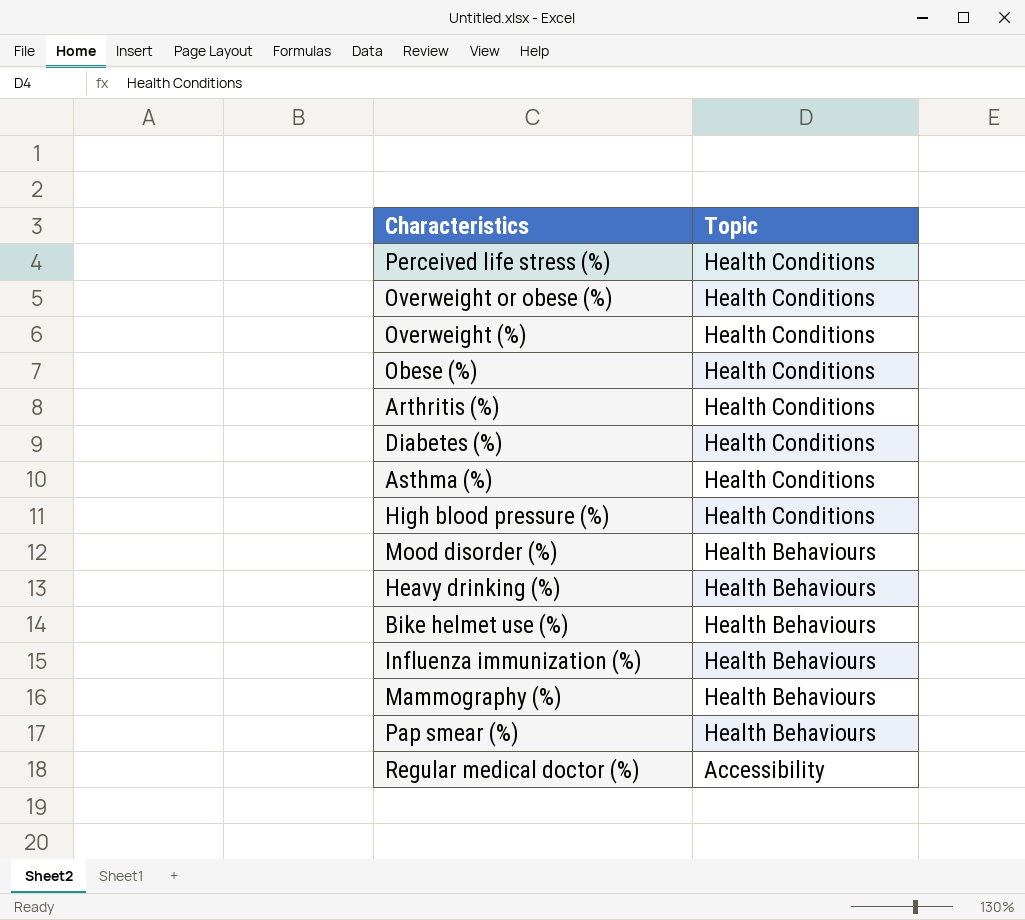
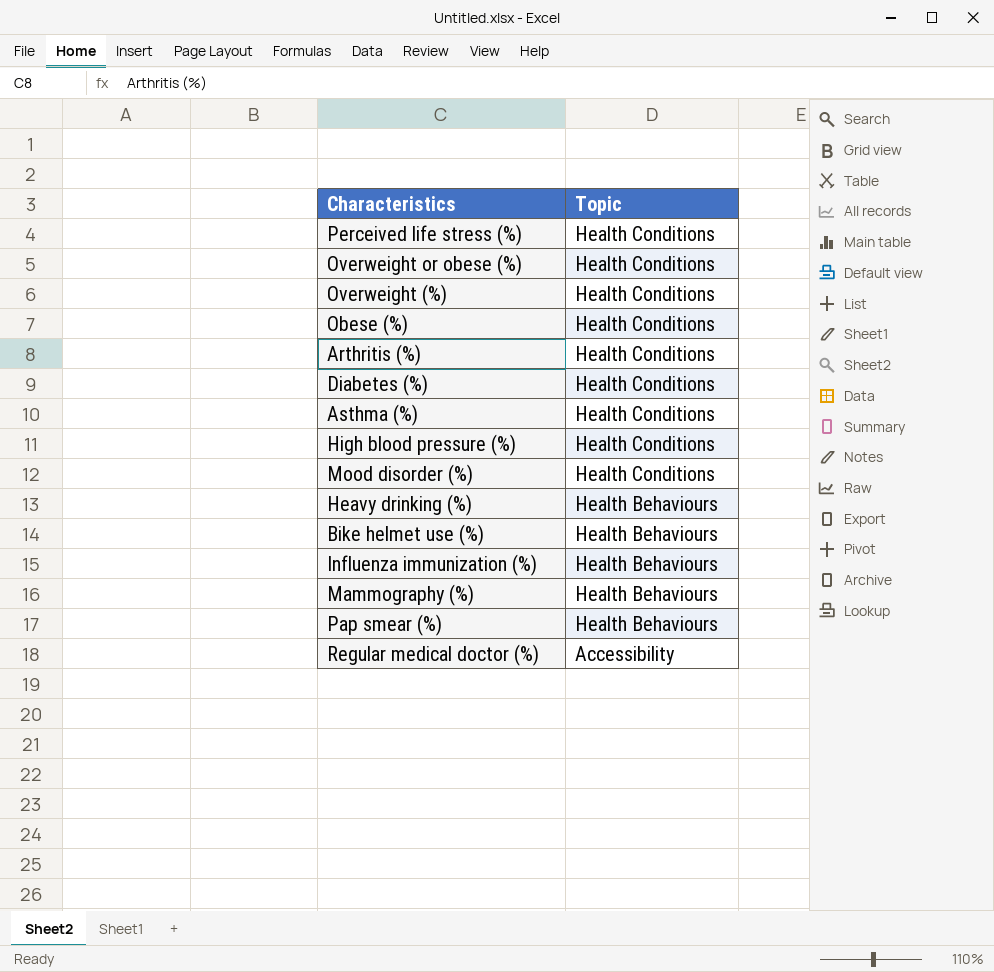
Mood disorder (%) | Topic: Health Behaviours -> Health Conditions

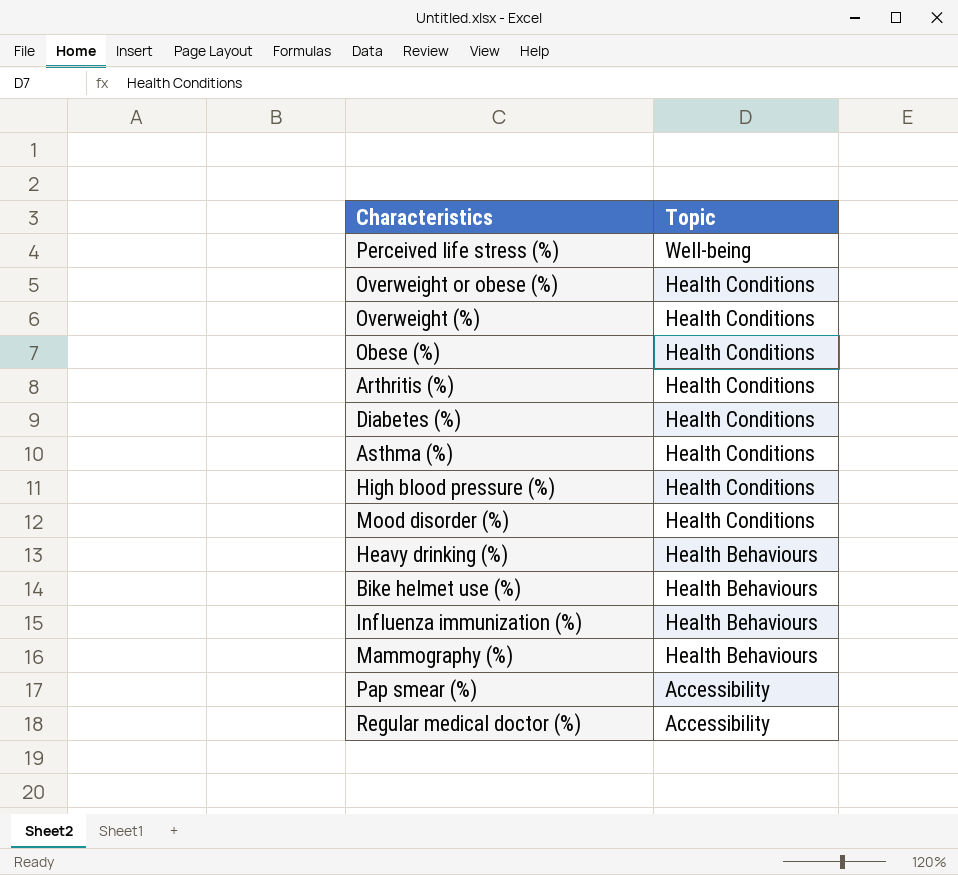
Perceived life stress (%) | Topic: Health Conditions -> Well-being
Pap smear (%) | Topic: Health Behaviours -> Accessibility

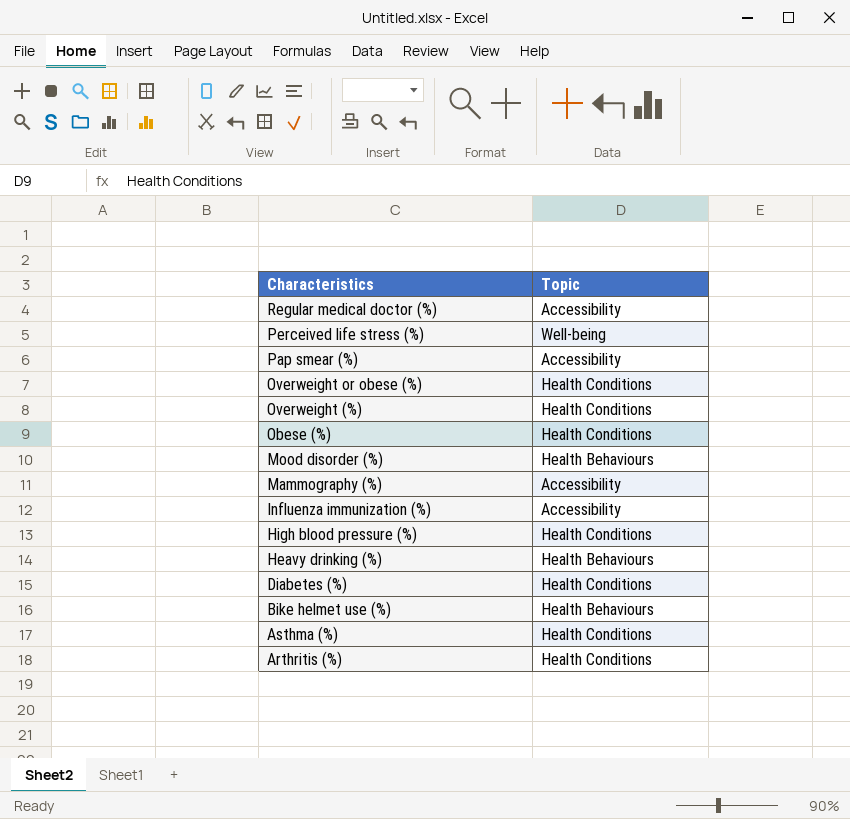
row order: Topic descending -> Characteristics descending
Mood disorder (%) | Topic: Health Conditions -> Health Behaviours
Mammography (%) | Topic: Health Behaviours -> Accessibility
Influenza immunization (%) | Topic: Health Behaviours -> Accessibility

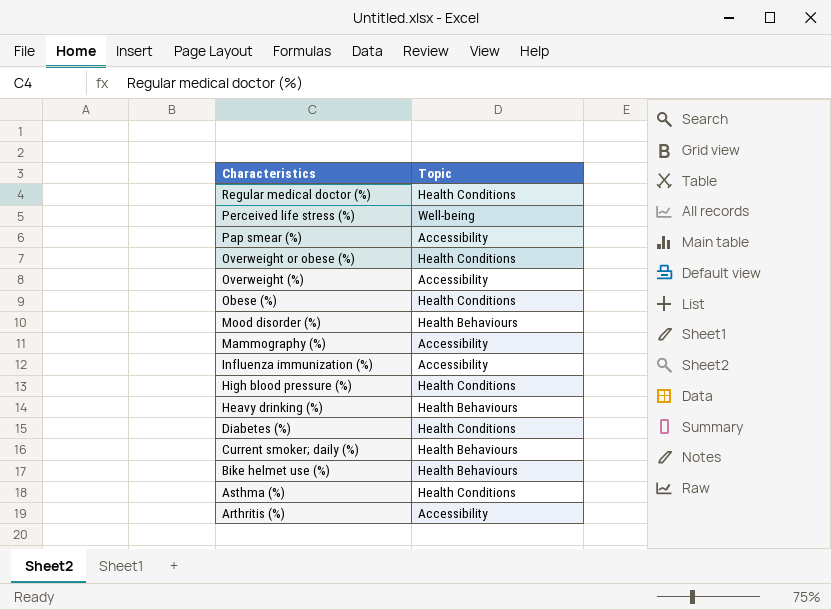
Regular medical doctor (%) | Topic: Accessibility -> Health Conditions
Overweight (%) | Topic: Health Conditions -> Accessibility
row Current smoker; daily (%): none -> Health Behaviours
Arthritis (%) | Topic: Health Conditions -> Accessibility

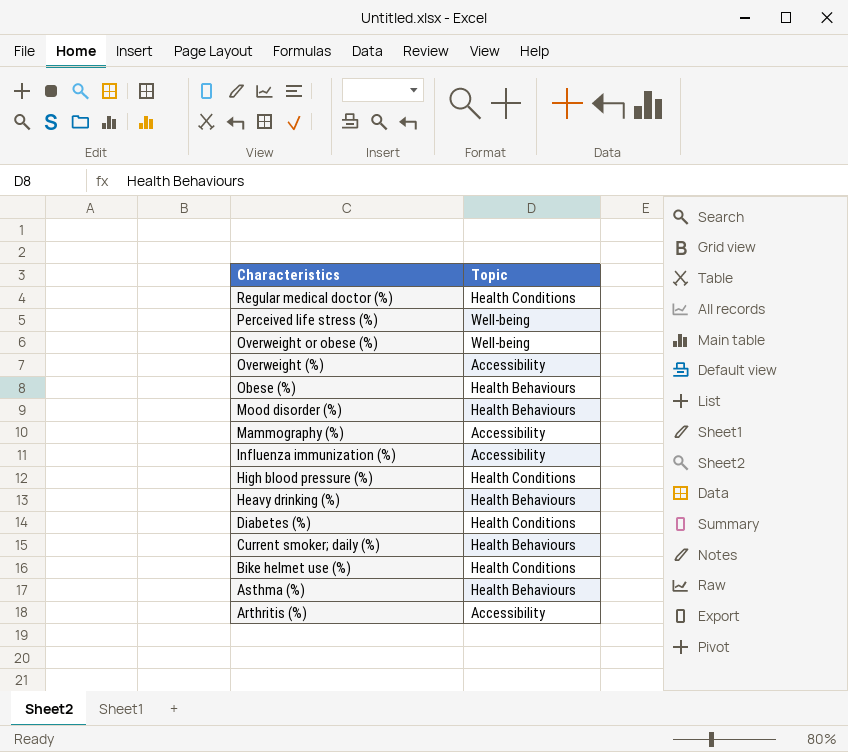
row Pap smear (%): Accessibility -> none
Overweight or obese (%) | Topic: Health Conditions -> Well-being
Obese (%) | Topic: Health Conditions -> Health Behaviours
Bike helmet use (%) | Topic: Health Behaviours -> Health Conditions
Asthma (%) | Topic: Health Conditions -> Health Behaviours

